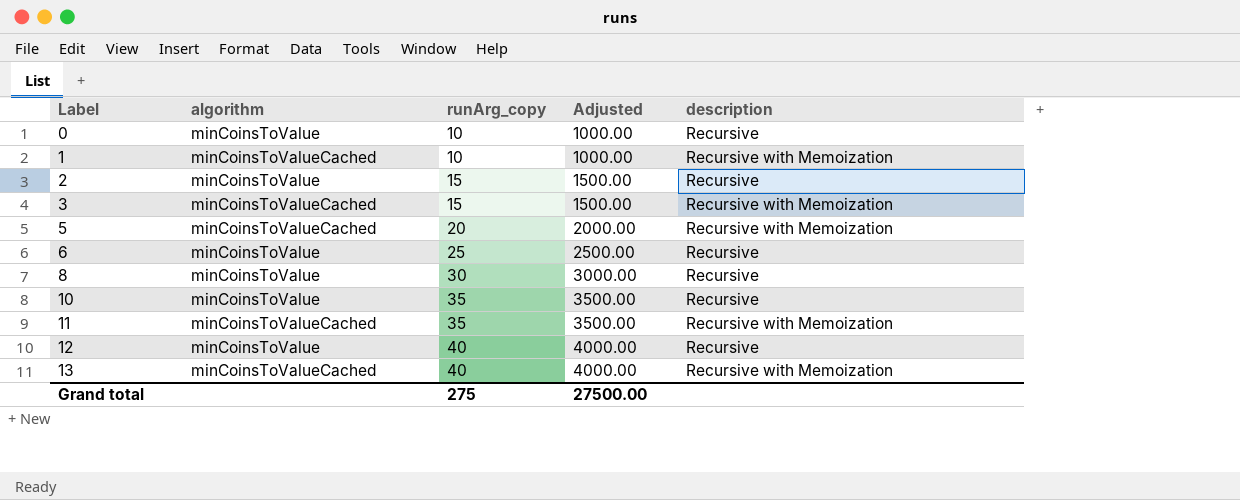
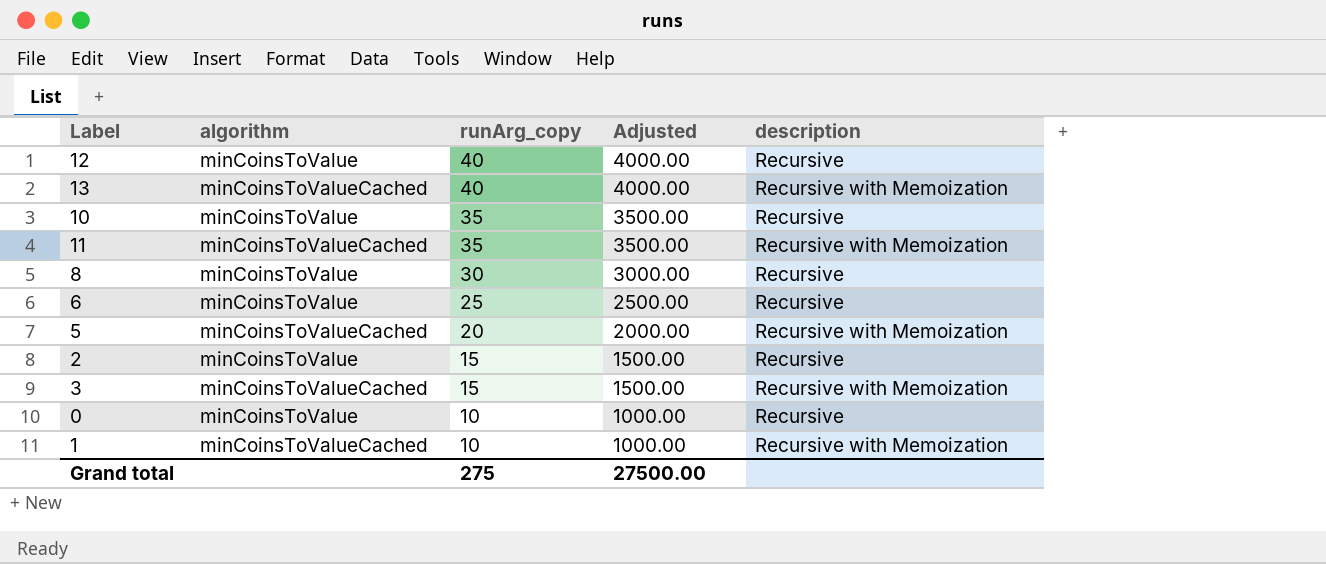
row order: Label ascending -> runArg_copy descending

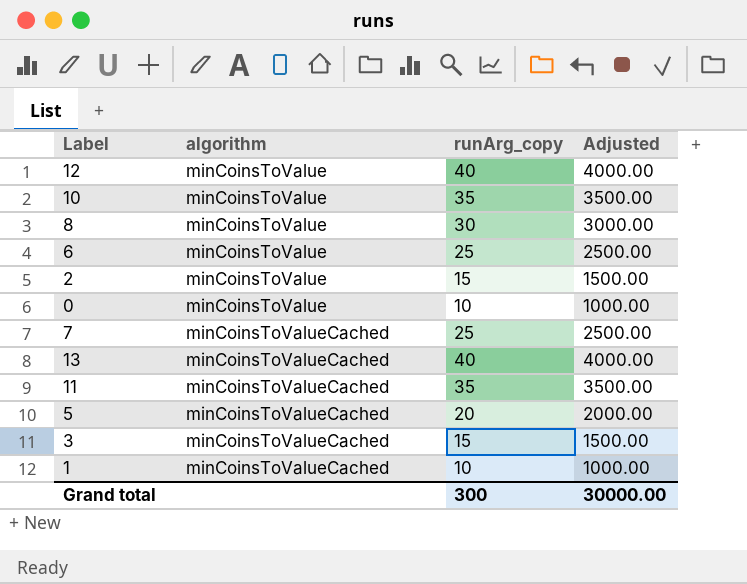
row order: runArg_copy descending -> algorithm ascending
column description | position: 5 -> none
row 7: none -> minCoinsToValueCached | 25 | 2500.00
Grand total | runArg_copy: 275 -> 300
Grand total | Adjusted: 27500.00 -> 30000.00

